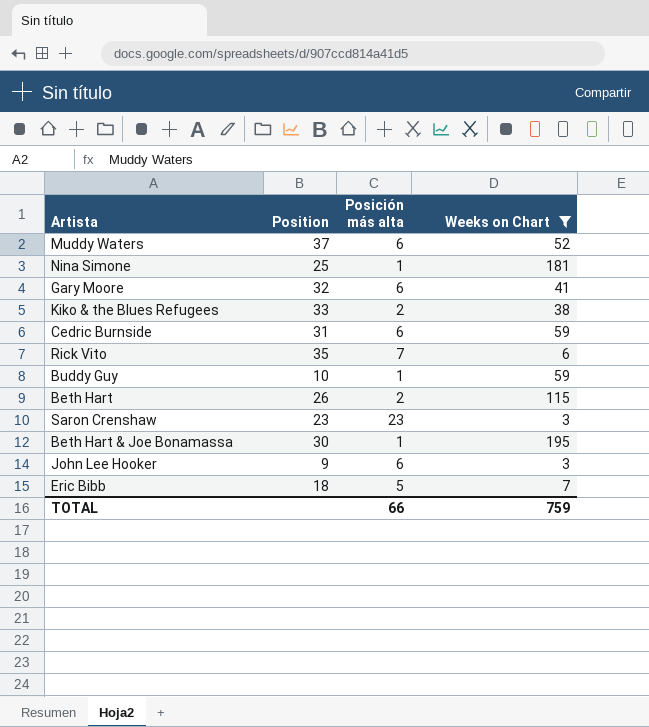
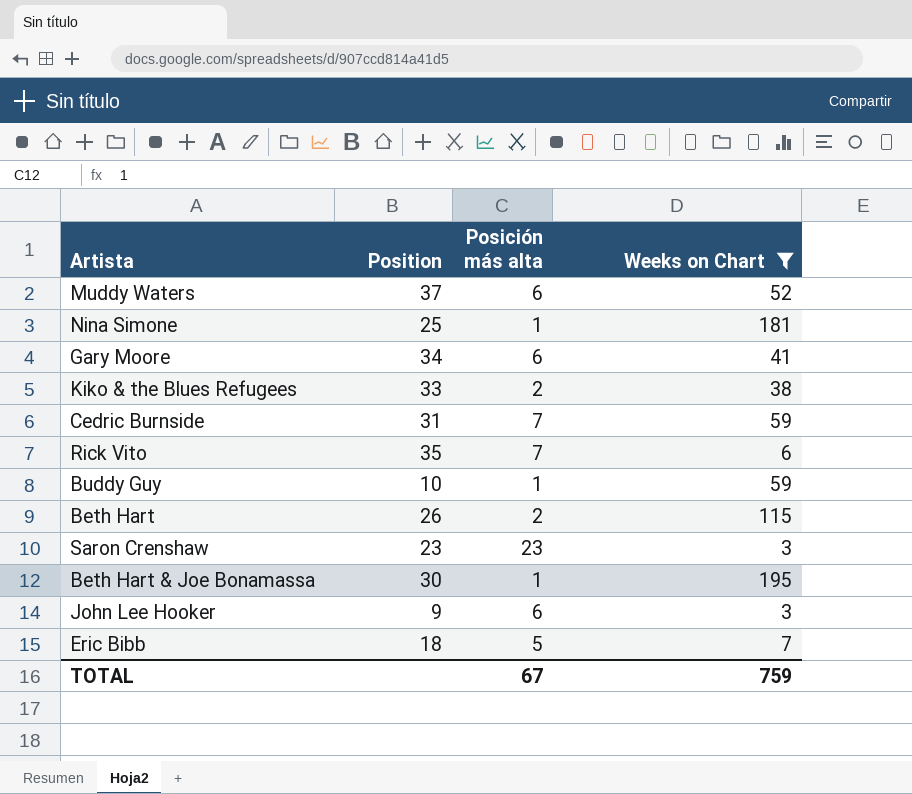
Gary Moore | Position: 32 -> 34
Cedric Burnside | Posición más alta: 6 -> 7
TOTAL | Posición más alta: 66 -> 67

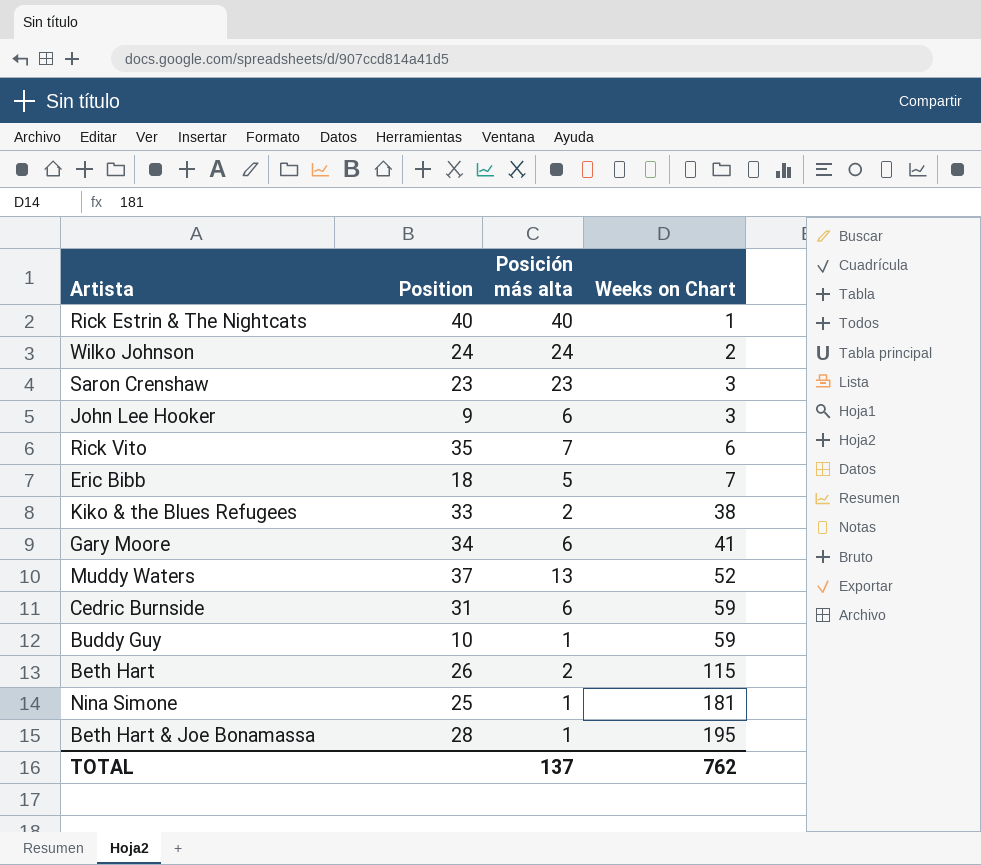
filter: Weeks on Chart >= 3 -> none
row order: none -> Weeks on Chart ascending
Muddy Waters | Posición más alta: 6 -> 13
Cedric Burnside | Posición más alta: 7 -> 6
Beth Hart & Joe Bonamassa | Position: 30 -> 28
TOTAL | Posición más alta: 67 -> 137
TOTAL | Weeks on Chart: 759 -> 762

